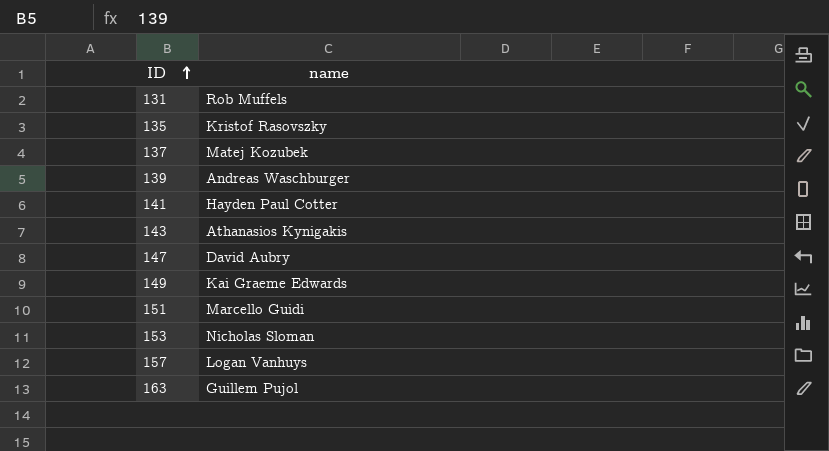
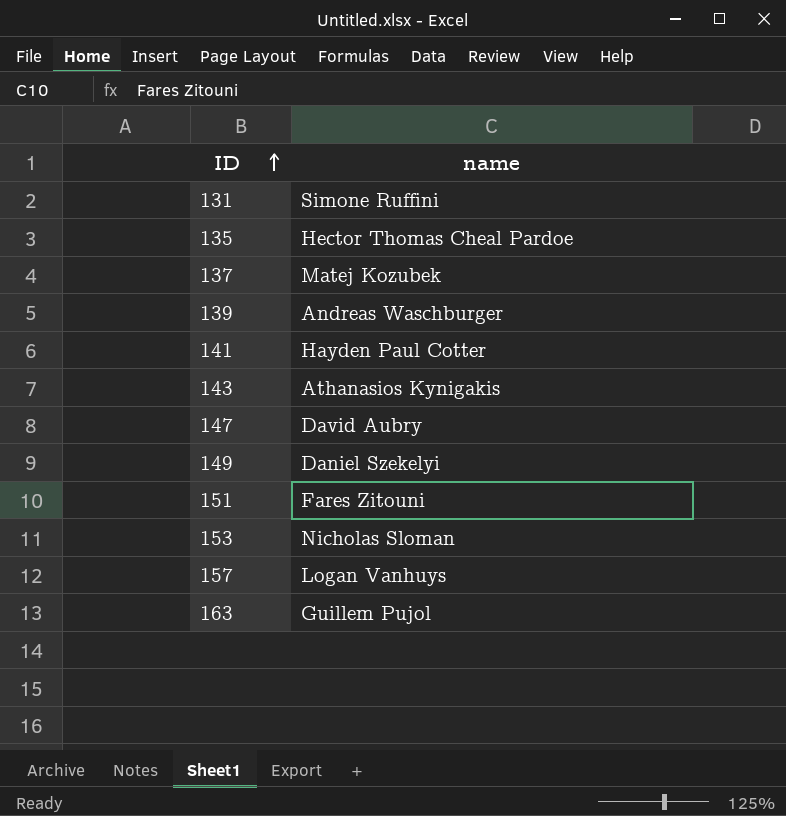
131 | name: Rob Muffels -> Simone Ruffini
135 | name: Kristof Rasovszky -> Hector Thomas Cheal Pardoe
149 | name: Kai Graeme Edwards -> Daniel Szekelyi
151 | name: Marcello Guidi -> Fares Zitouni

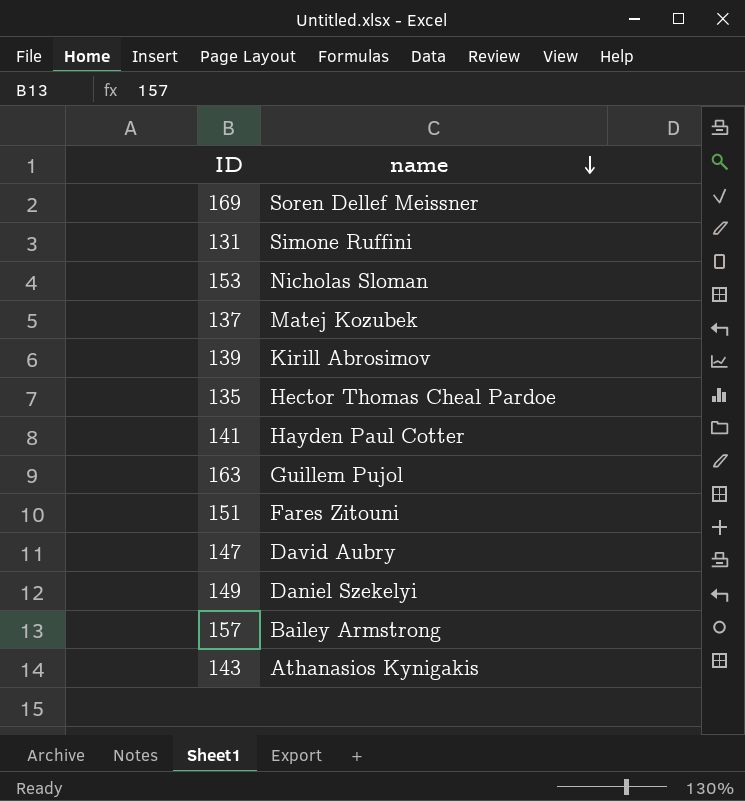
row order: ID ascending -> name descending
row 169: none -> Soren Dellef Meissner
139 | name: Andreas Waschburger -> Kirill Abrosimov
157 | name: Logan Vanhuys -> Bailey Armstrong

